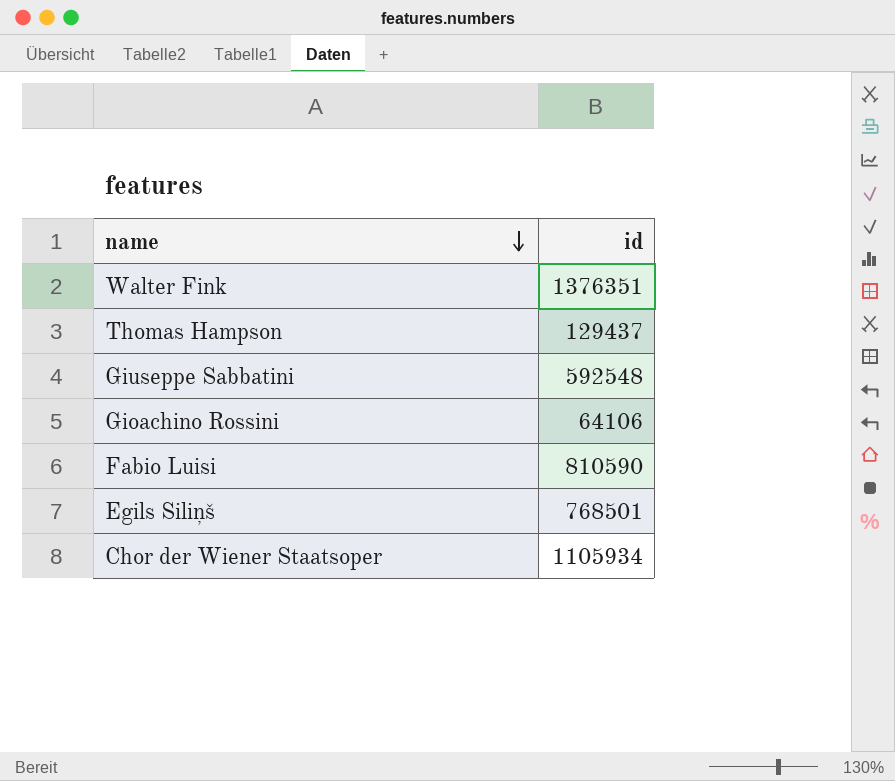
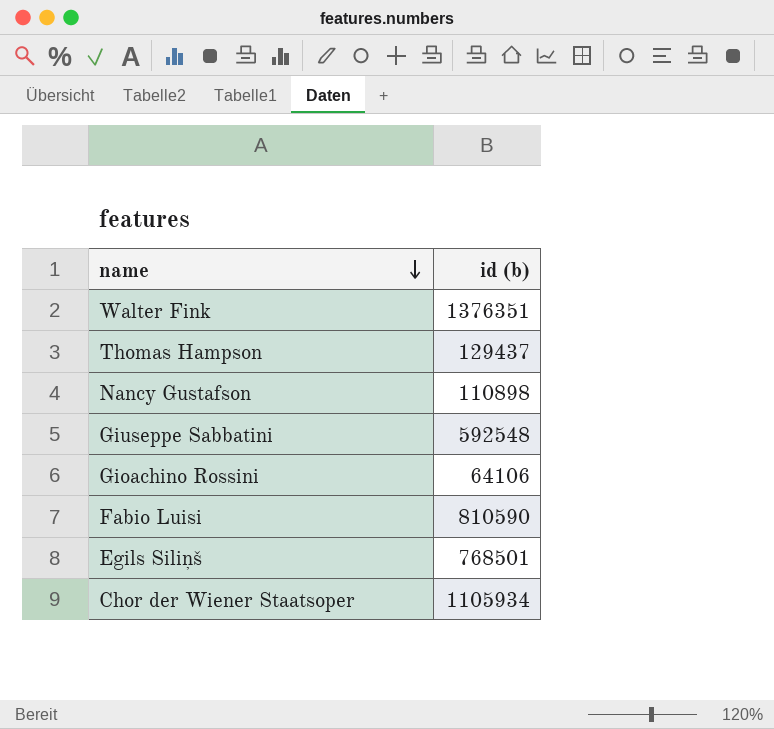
column name: id -> id (b)
row Nancy Gustafson: none -> 110898

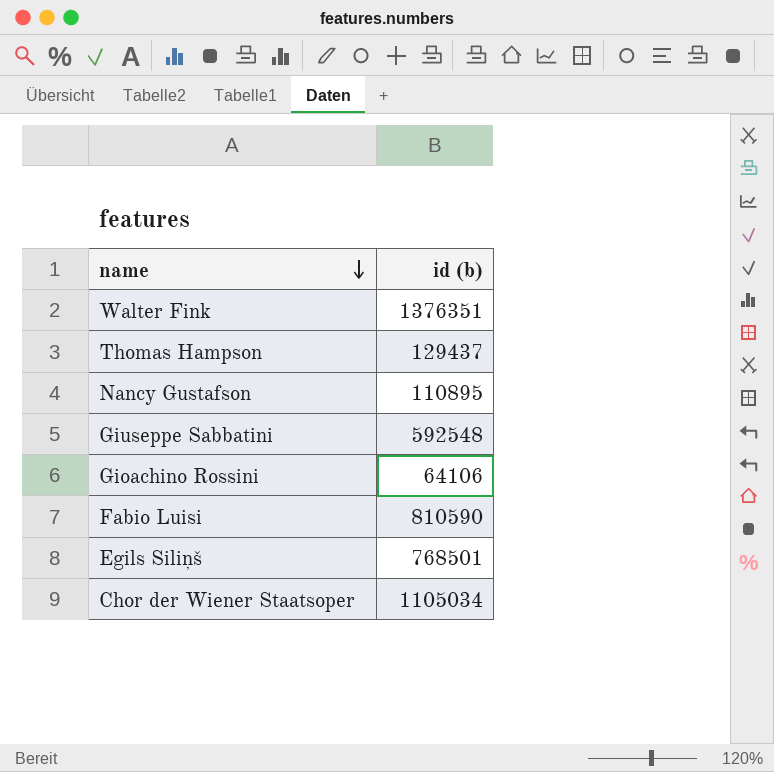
Nancy Gustafson | id (b): 110898 -> 110895
Chor der Wiener Staatsoper | id (b): 1105934 -> 1105034

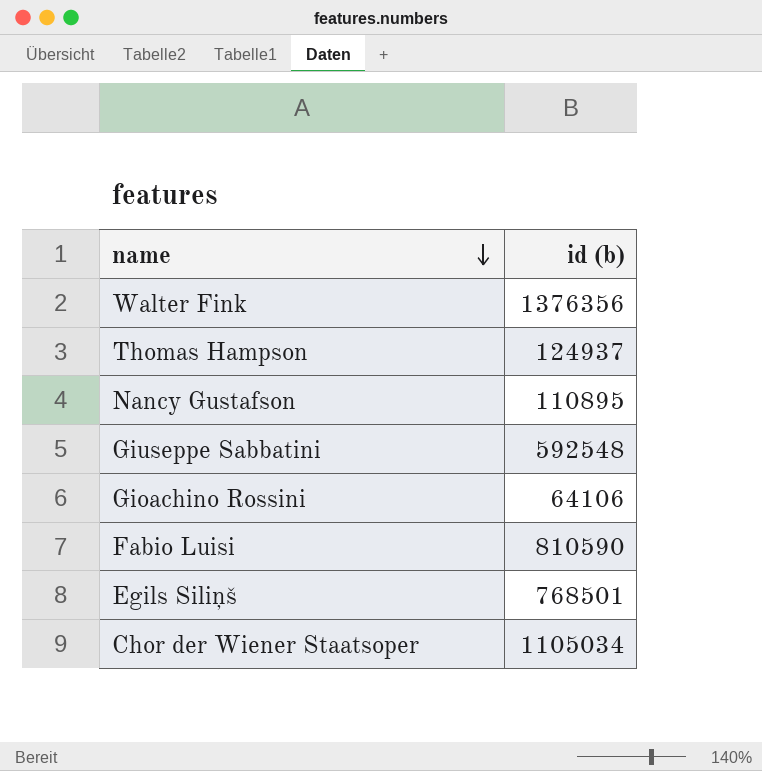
Walter Fink | id (b): 1376351 -> 1376356
Thomas Hampson | id (b): 129437 -> 124937

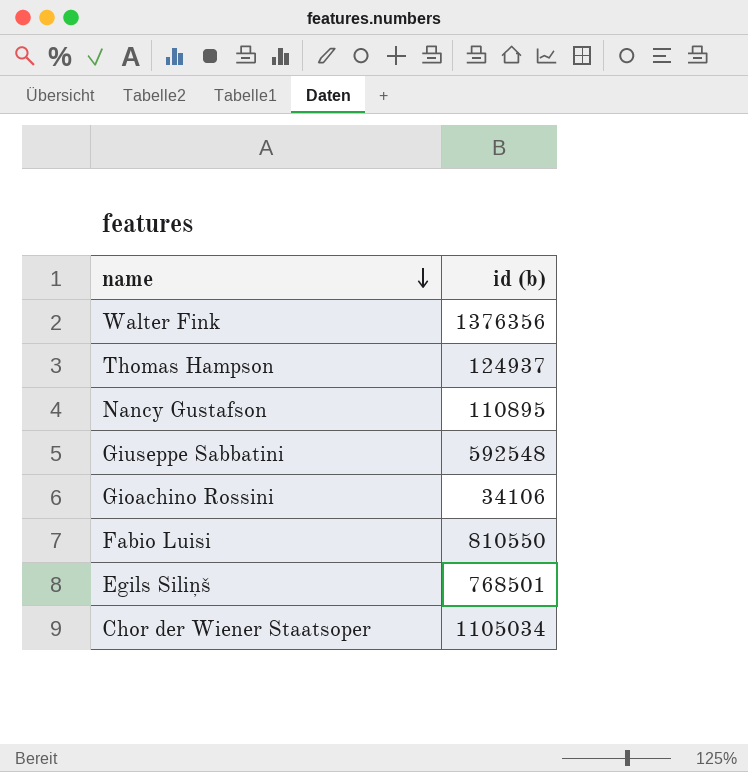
Gioachino Rossini | id (b): 64106 -> 34106
Fabio Luisi | id (b): 810590 -> 810550

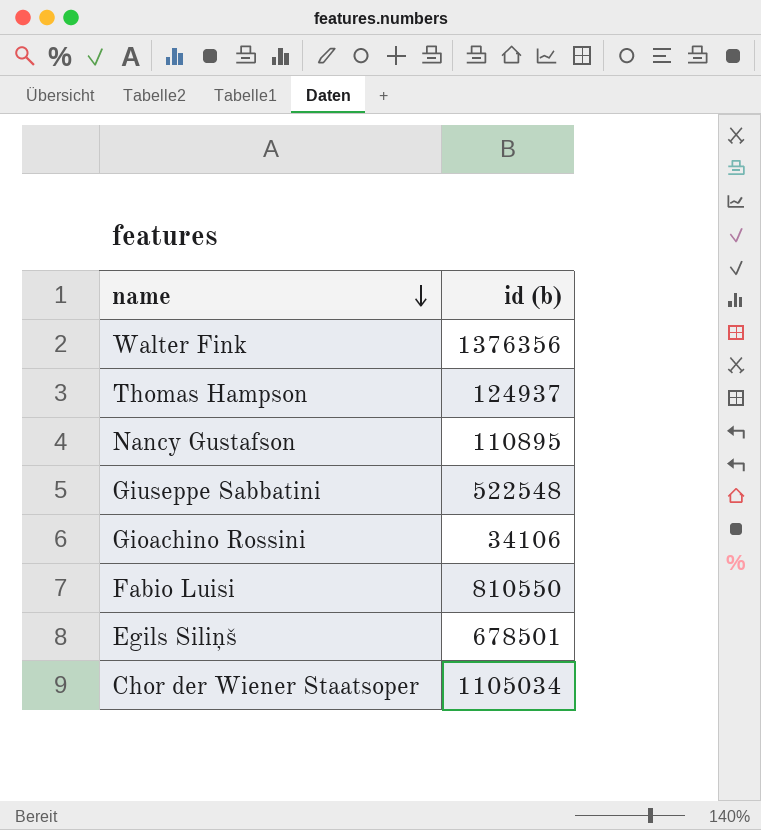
Giuseppe Sabbatini | id (b): 592548 -> 522548
Egils Siliņš | id (b): 768501 -> 678501

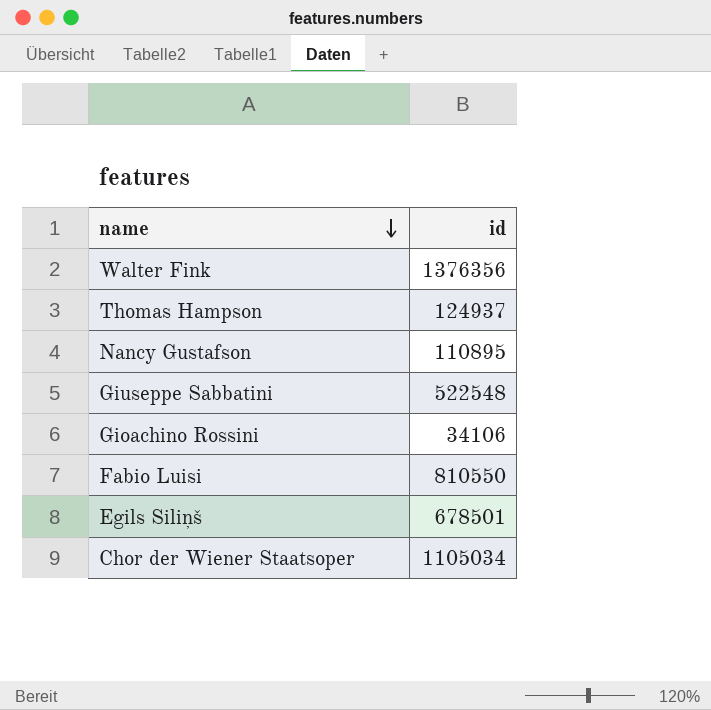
column name: id (b) -> id

